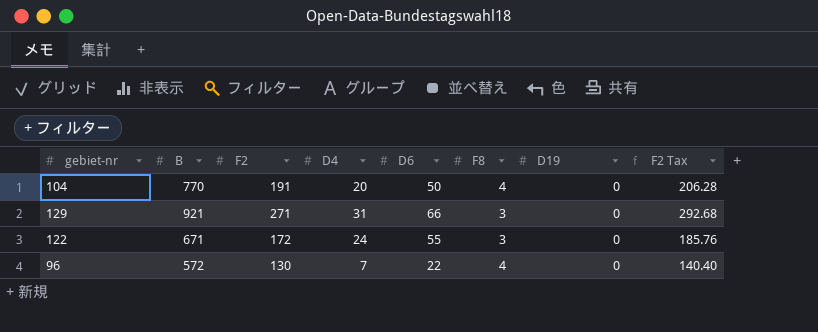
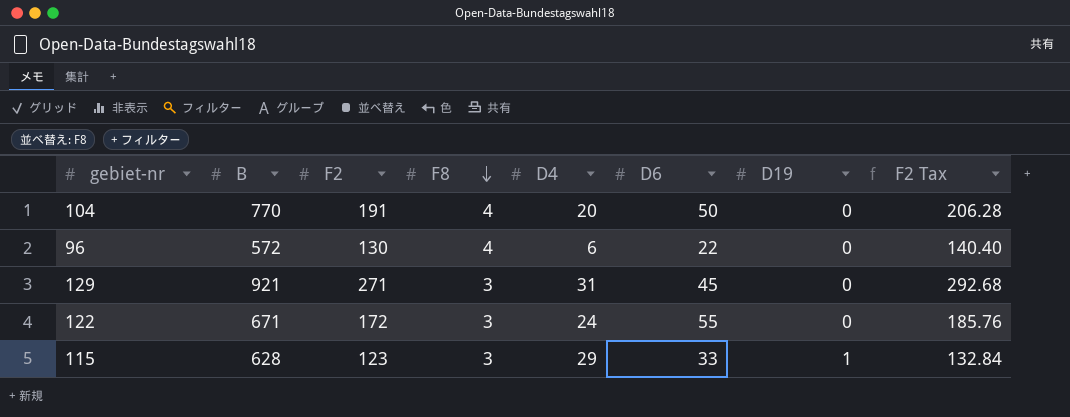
row order: none -> F8 descending
column F8 | position: 6 -> 4
96 | D4: 7 -> 6
129 | D6: 66 -> 45
row 115: none -> 628 | 123 | 3 | 29 | 33 | 1 | 132.84

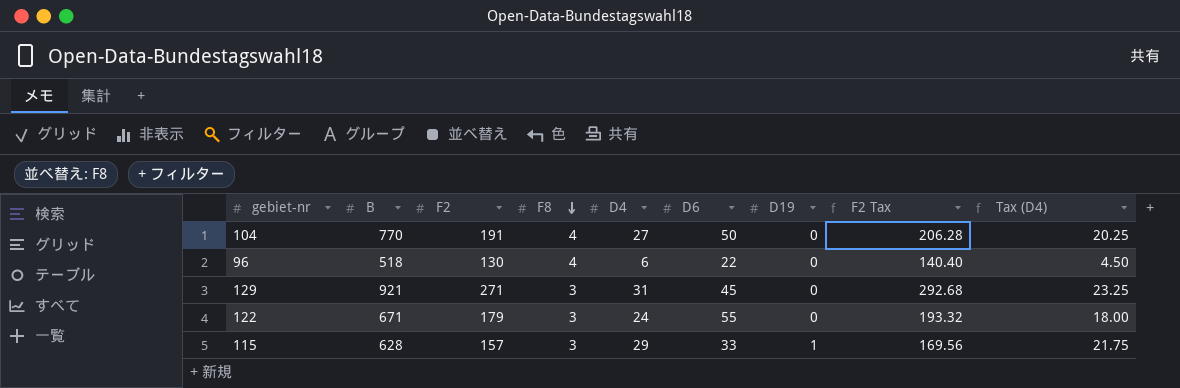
column Tax (D4) | formula: none -> [D4] * 0.75
104 | D4: 20 -> 27
96 | B: 572 -> 518
122 | F2: 172 -> 179
122 | F2 Tax: 185.76 -> 193.32
115 | F2: 123 -> 157
115 | F2 Tax: 132.84 -> 169.56

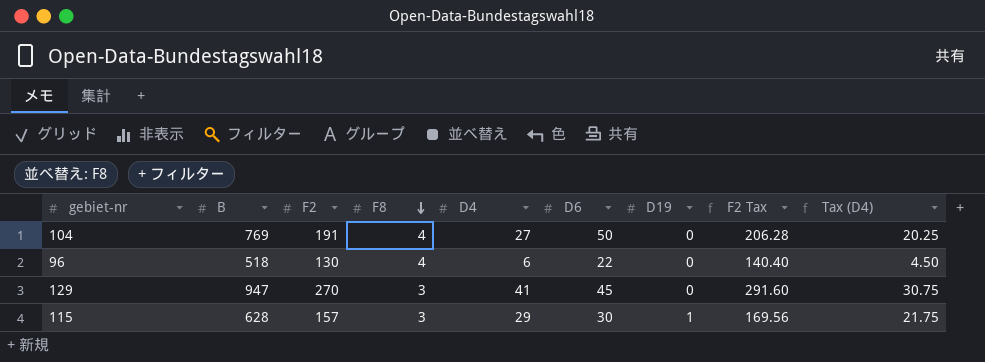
row 122: 671 | 179 | 3 | 24 | 55 | 0 | 193.32 | 18.00 -> none
104 | B: 770 -> 769
129 | B: 921 -> 947
129 | F2: 271 -> 270
129 | D4: 31 -> 41
129 | F2 Tax: 292.68 -> 291.60
129 | Tax (D4): 23.25 -> 30.75
115 | D6: 33 -> 30

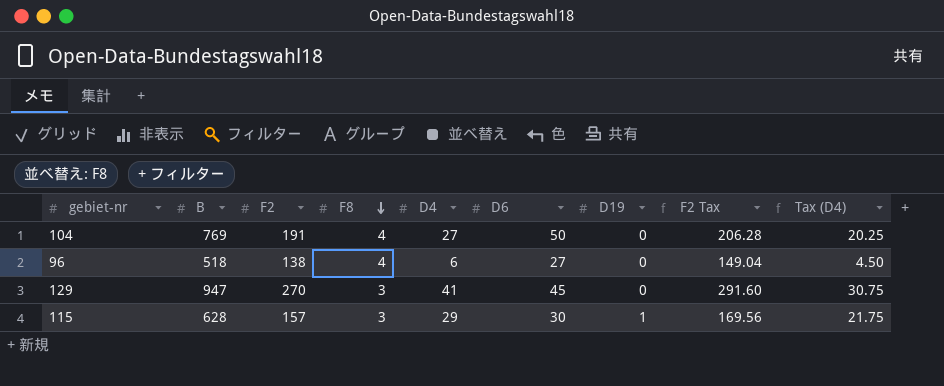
96 | F2: 130 -> 138
96 | D6: 22 -> 27
96 | F2 Tax: 140.40 -> 149.04

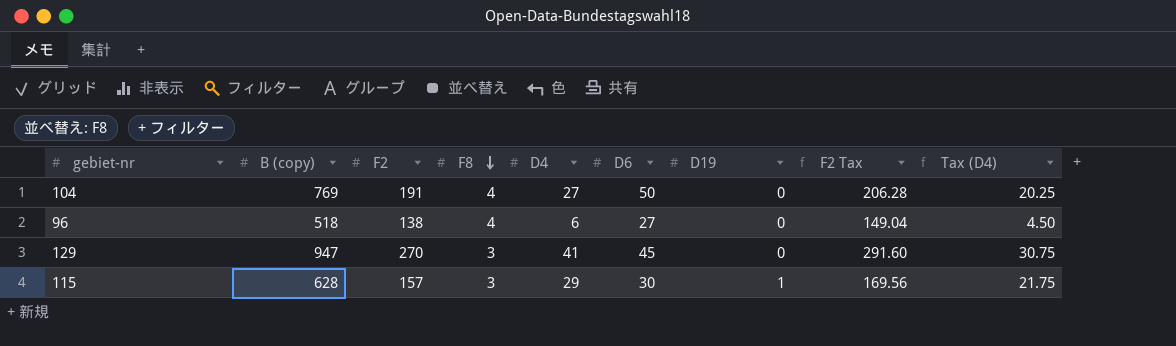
column name: B -> B (copy)

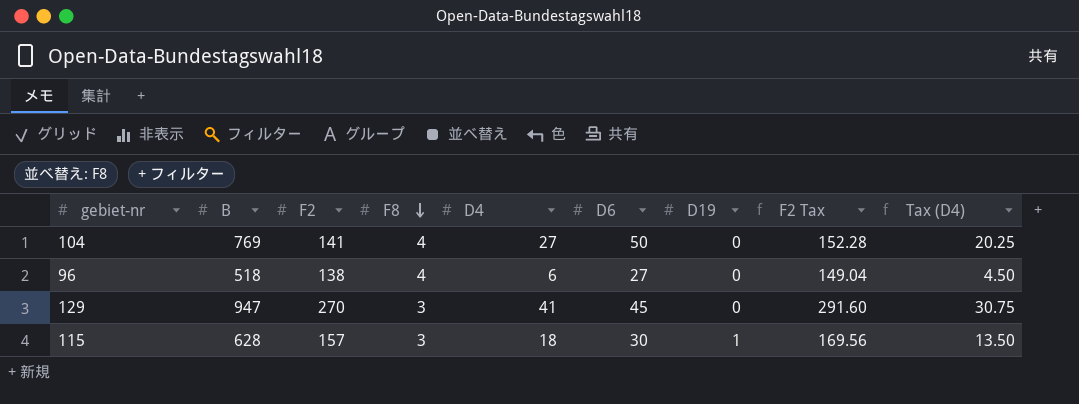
column name: B (copy) -> B
104 | F2: 191 -> 141
104 | F2 Tax: 206.28 -> 152.28
115 | D4: 29 -> 18
115 | Tax (D4): 21.75 -> 13.50

